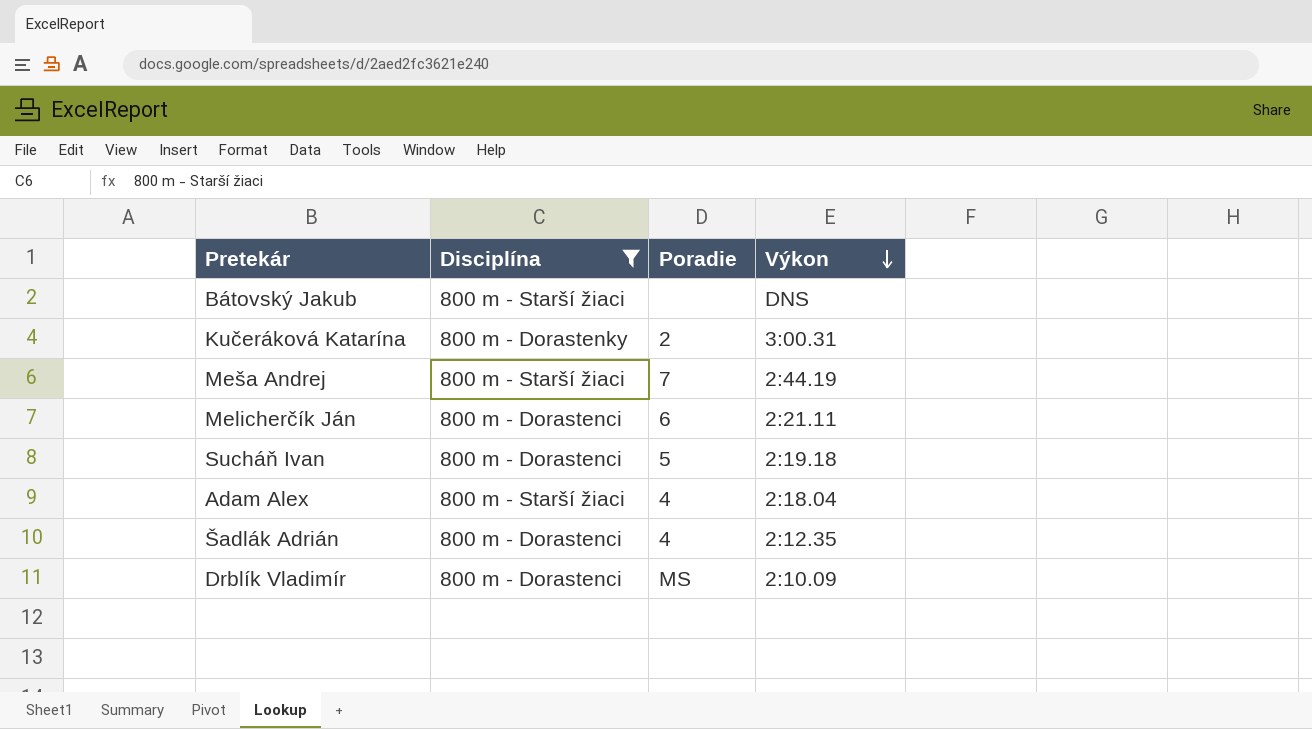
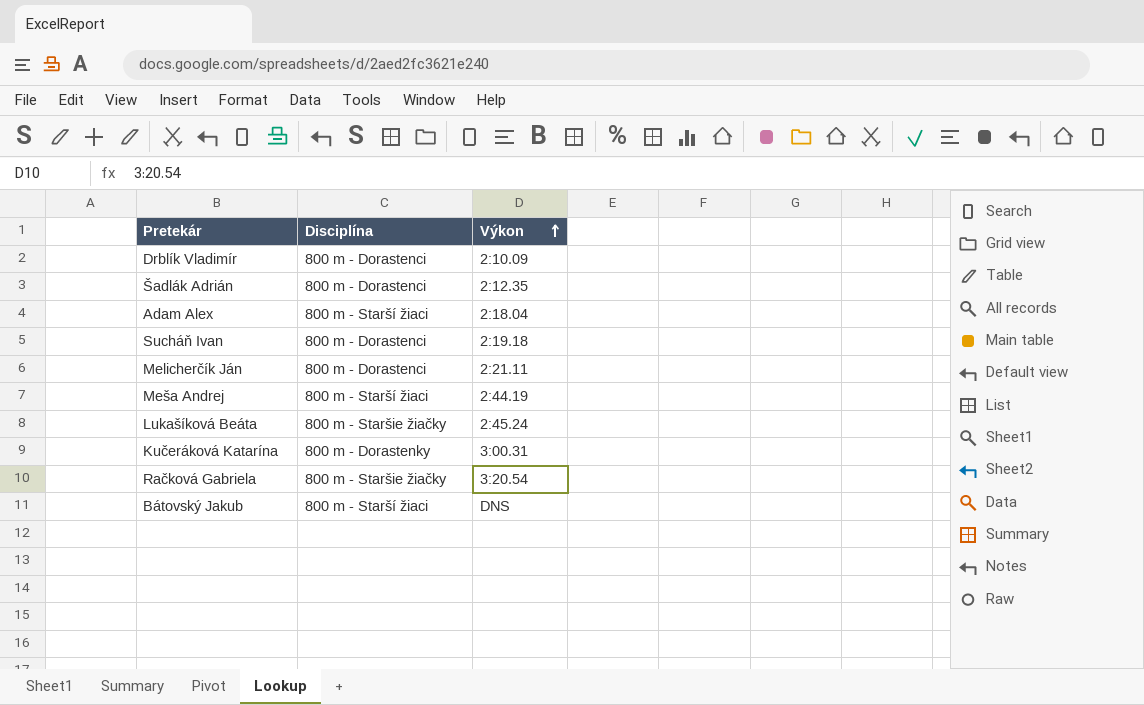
filter: Disciplína != 800 m - Staršie žiačky -> none
row order: Výkon descending -> Výkon ascending
column Poradie | position: 3 -> none

